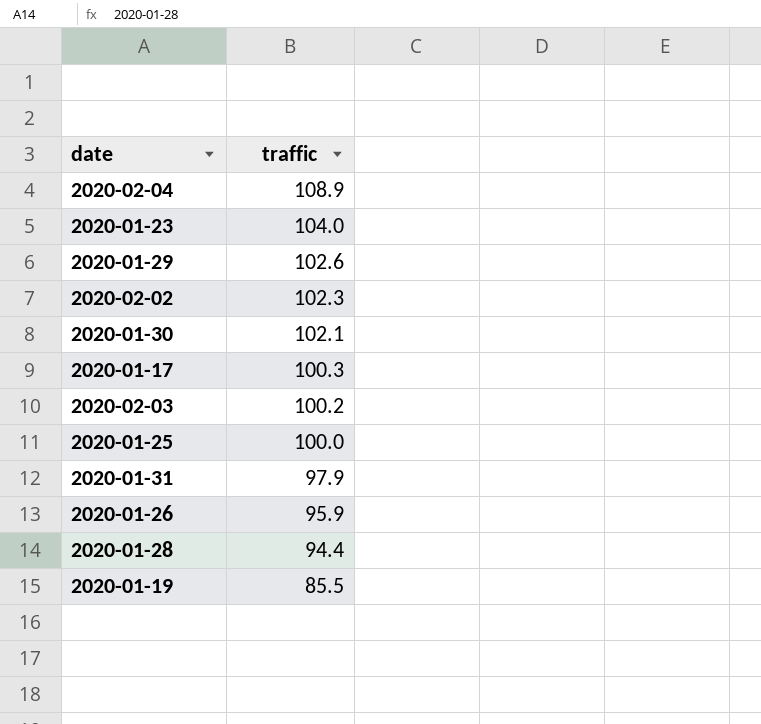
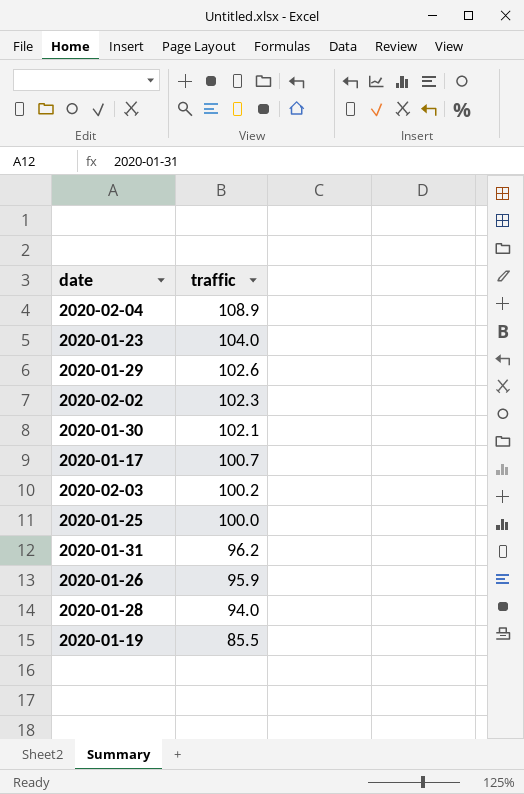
2020-01-17 | traffic: 100.3 -> 100.7
2020-01-31 | traffic: 97.9 -> 96.2
2020-01-28 | traffic: 94.4 -> 94.0

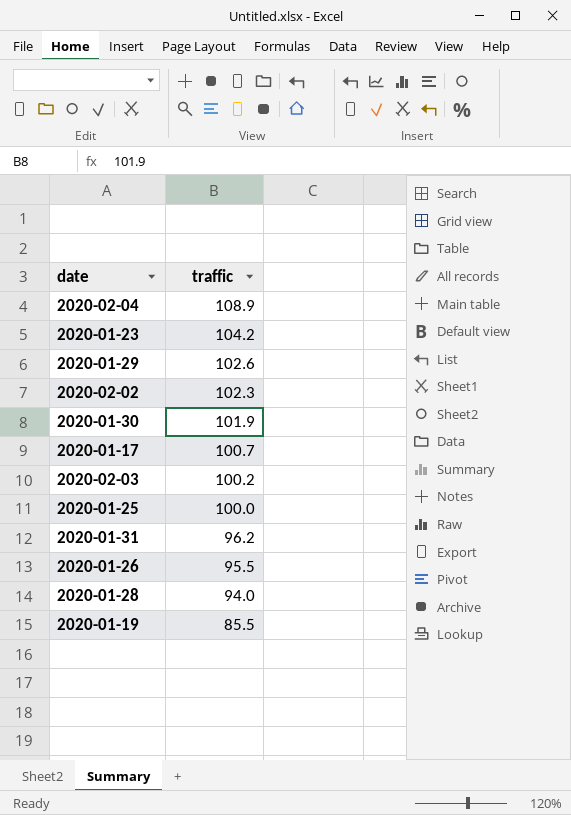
2020-01-23 | traffic: 104.0 -> 104.2
2020-01-30 | traffic: 102.1 -> 101.9
2020-01-26 | traffic: 95.9 -> 95.5

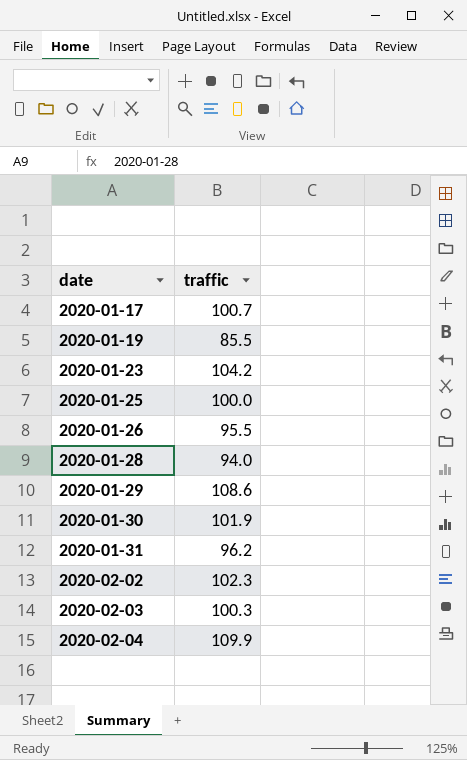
row order: traffic descending -> date ascending
2020-01-29 | traffic: 102.6 -> 108.6
2020-02-03 | traffic: 100.2 -> 100.3
2020-02-04 | traffic: 108.9 -> 109.9

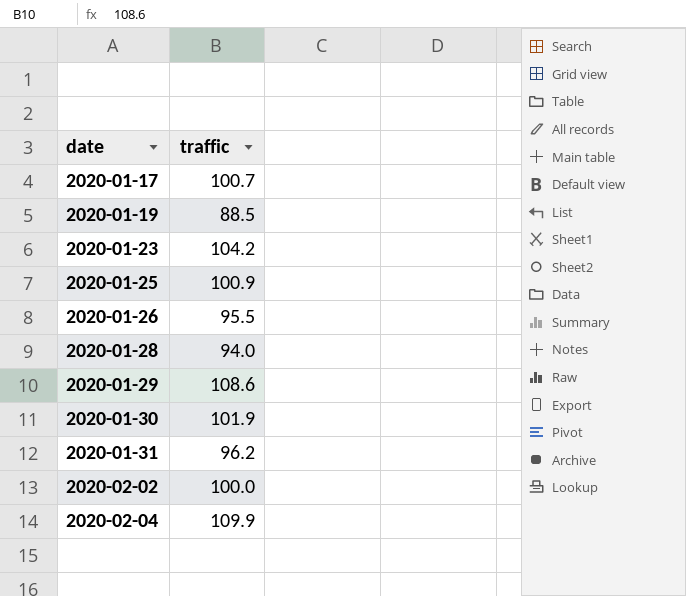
row 2020-02-03: 100.3 -> none
2020-01-19 | traffic: 85.5 -> 88.5
2020-01-25 | traffic: 100.0 -> 100.9
2020-02-02 | traffic: 102.3 -> 100.0

